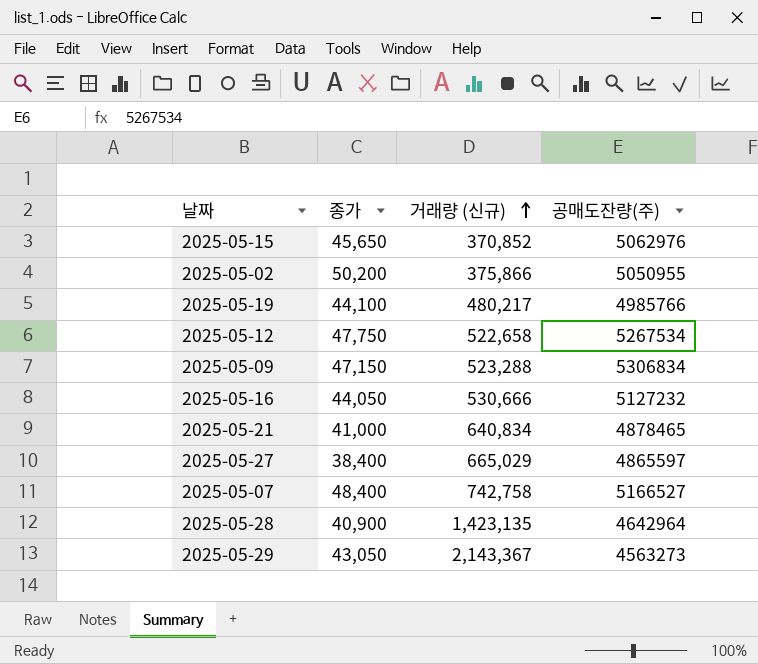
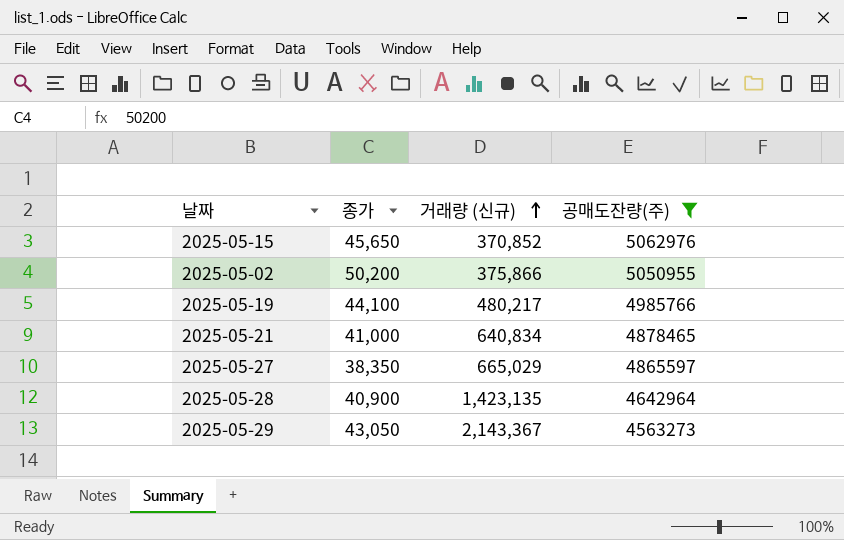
filter: none -> 공매도잔량(주) <= 5062976
2025-05-27 | 종가: 38,400 -> 38,350

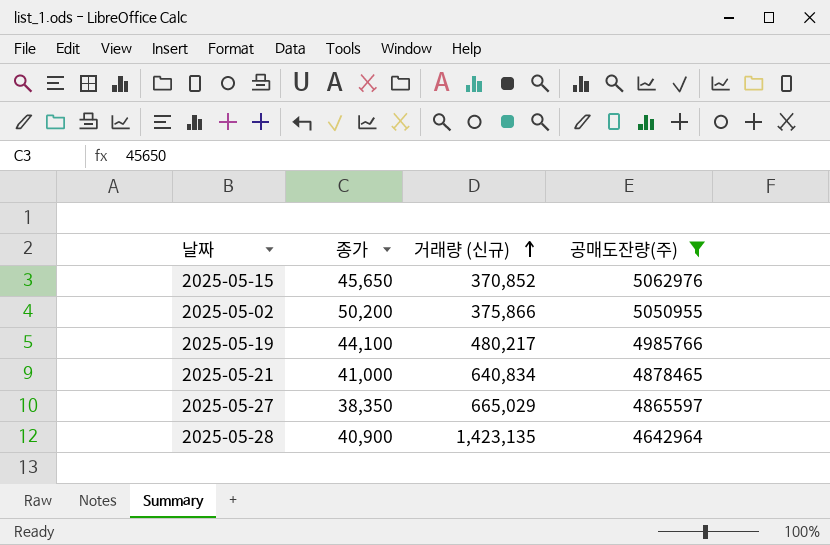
row 2025-05-29: 43,050 | 2,143,367 | 4563273 -> none

